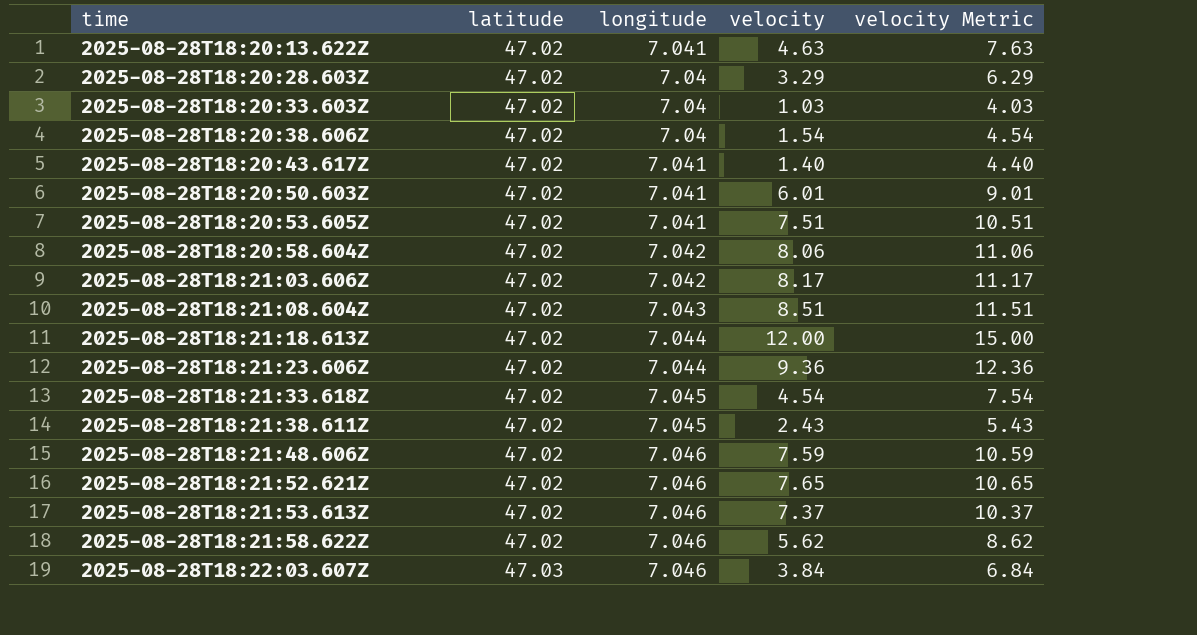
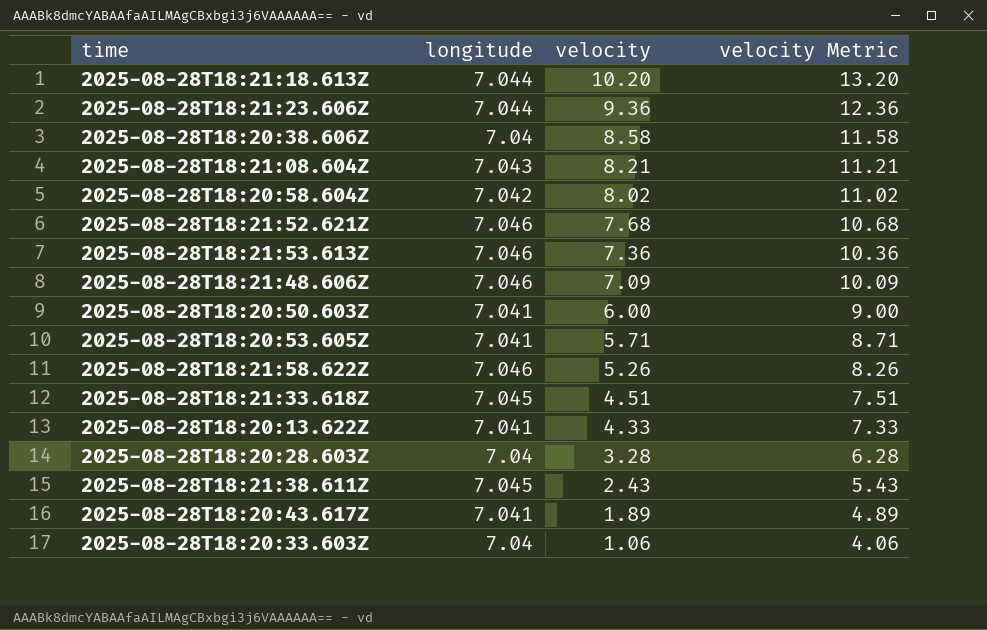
row order: time ascending -> velocity descending
column latitude | position: 2 -> none
row 2025-08-28T18:21:03.606Z: 47.02 | 7.042 | 8.17 | 11.17 -> none
row 2025-08-28T18:22:03.607Z: 47.03 | 7.046 | 3.84 | 6.84 -> none
2025-08-28T18:21:18.613Z | velocity: 12.00 -> 10.20
2025-08-28T18:21:18.613Z | velocity Metric: 15.00 -> 13.20
2025-08-28T18:20:38.606Z | velocity: 1.54 -> 8.58
2025-08-28T18:20:38.606Z | velocity Metric: 4.54 -> 11.58
2025-08-28T18:21:08.604Z | velocity: 8.51 -> 8.21
2025-08-28T18:21:08.604Z | velocity Metric: 11.51 -> 11.21
2025-08-28T18:20:58.604Z | velocity: 8.06 -> 8.02
2025-08-28T18:20:58.604Z | velocity Metric: 11.06 -> 11.02
2025-08-28T18:21:52.621Z | velocity: 7.65 -> 7.68
2025-08-28T18:21:52.621Z | velocity Metric: 10.65 -> 10.68
2025-08-28T18:21:53.613Z | velocity: 7.37 -> 7.36
2025-08-28T18:21:53.613Z | velocity Metric: 10.37 -> 10.36
2025-08-28T18:21:48.606Z | velocity: 7.59 -> 7.09
2025-08-28T18:21:48.606Z | velocity Metric: 10.59 -> 10.09
2025-08-28T18:20:50.603Z | velocity: 6.01 -> 6.00
2025-08-28T18:20:50.603Z | velocity Metric: 9.01 -> 9.00
2025-08-28T18:20:53.605Z | velocity: 7.51 -> 5.71
2025-08-28T18:20:53.605Z | velocity Metric: 10.51 -> 8.71
2025-08-28T18:21:58.622Z | velocity: 5.62 -> 5.26
2025-08-28T18:21:58.622Z | velocity Metric: 8.62 -> 8.26
2025-08-28T18:21:33.618Z | velocity: 4.54 -> 4.51
2025-08-28T18:21:33.618Z | velocity Metric: 7.54 -> 7.51
2025-08-28T18:20:13.622Z | velocity: 4.63 -> 4.33
2025-08-28T18:20:13.622Z | velocity Metric: 7.63 -> 7.33
2025-08-28T18:20:28.603Z | velocity: 3.29 -> 3.28
2025-08-28T18:20:28.603Z | velocity Metric: 6.29 -> 6.28
2025-08-28T18:20:43.617Z | velocity: 1.40 -> 1.89
2025-08-28T18:20:43.617Z | velocity Metric: 4.40 -> 4.89
2025-08-28T18:20:33.603Z | velocity: 1.03 -> 1.06
2025-08-28T18:20:33.603Z | velocity Metric: 4.03 -> 4.06

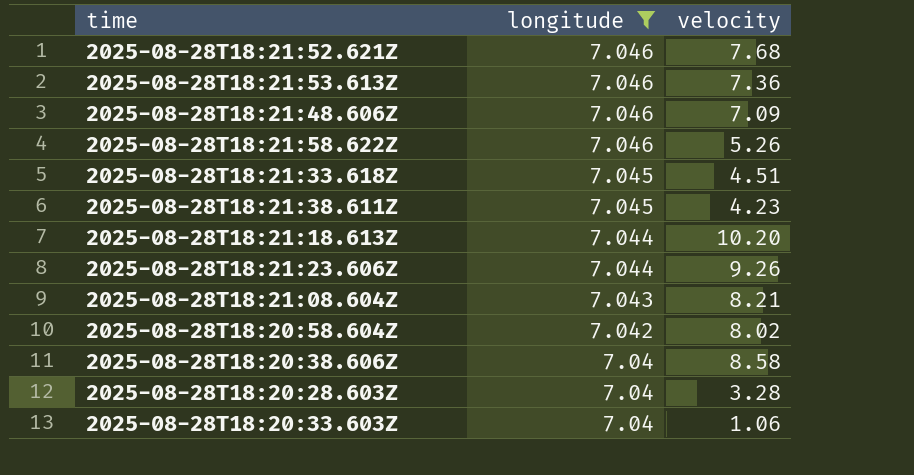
filter: none -> longitude != 7.041
row order: velocity descending -> longitude descending
column velocity Metric | formula: [velocity] + 3 -> none
2025-08-28T18:21:38.611Z | velocity: 2.43 -> 4.23
2025-08-28T18:21:23.606Z | velocity: 9.36 -> 9.26

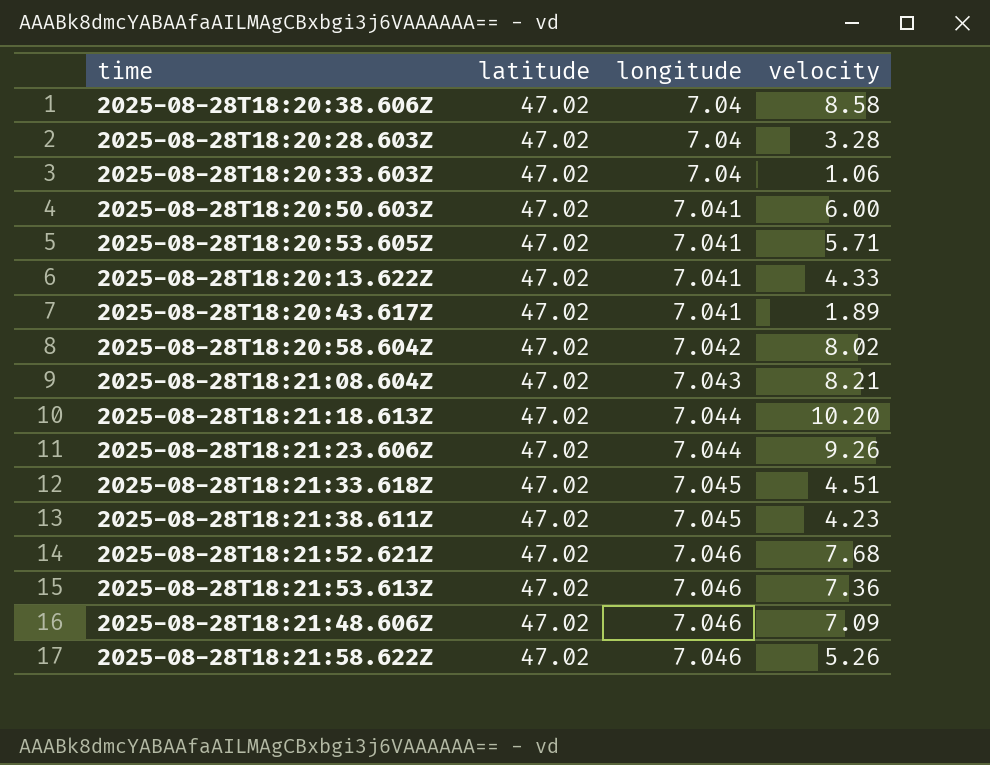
filter: longitude != 7.041 -> none
row order: longitude descending -> longitude ascending
column latitude | position: none -> 2

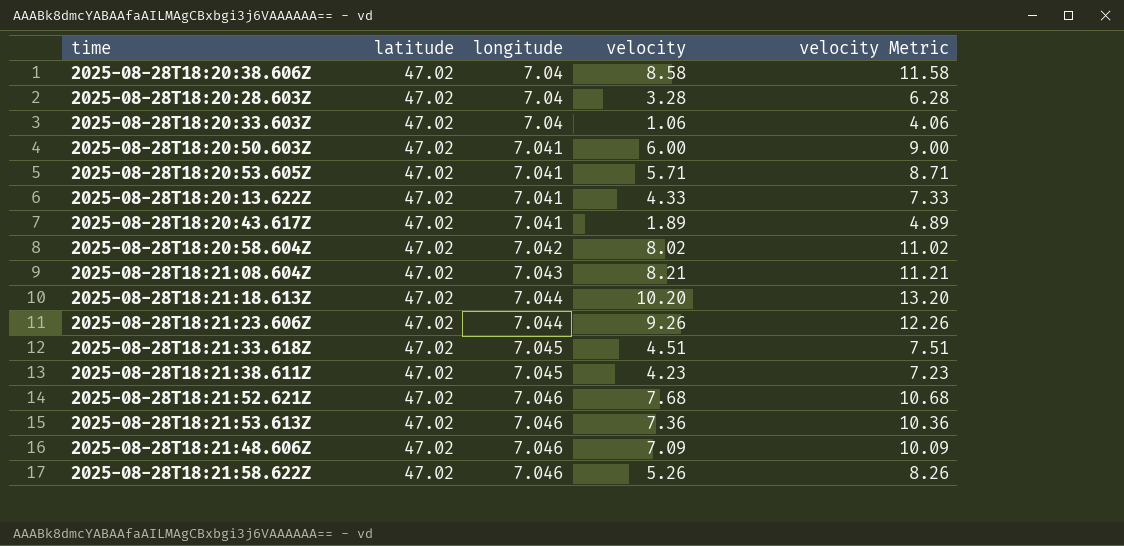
column velocity Metric | formula: none -> [velocity] + 3

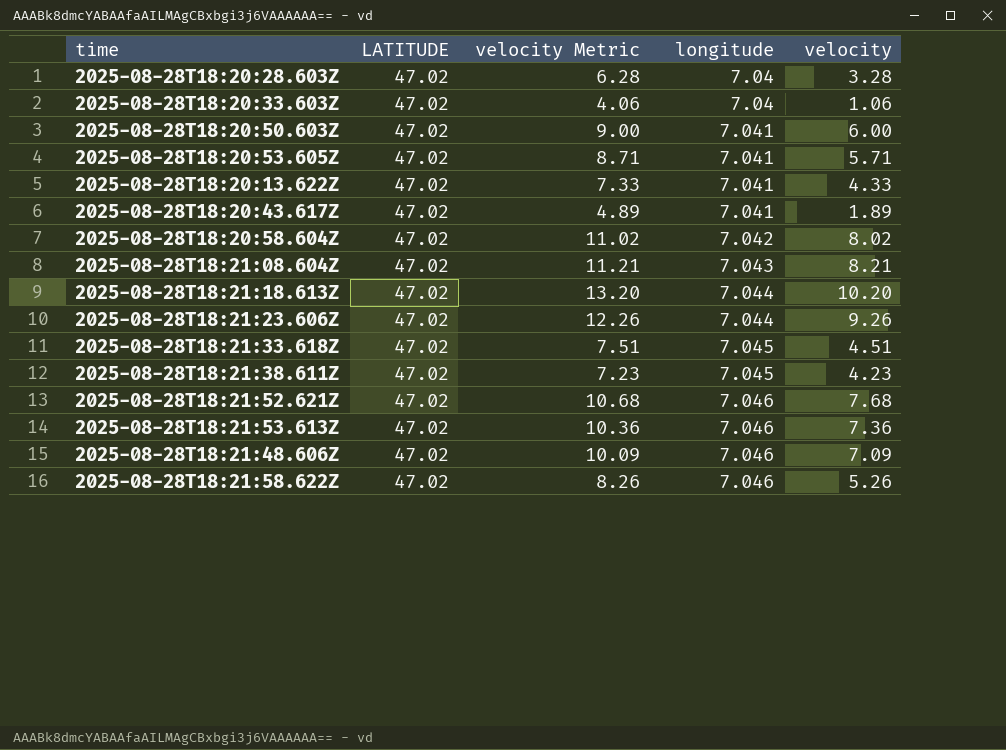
column name: latitude -> LATITUDE
column velocity Metric | position: 5 -> 3
row 2025-08-28T18:20:38.606Z: 47.02 | 7.04 | 8.58 | 11.58 -> none

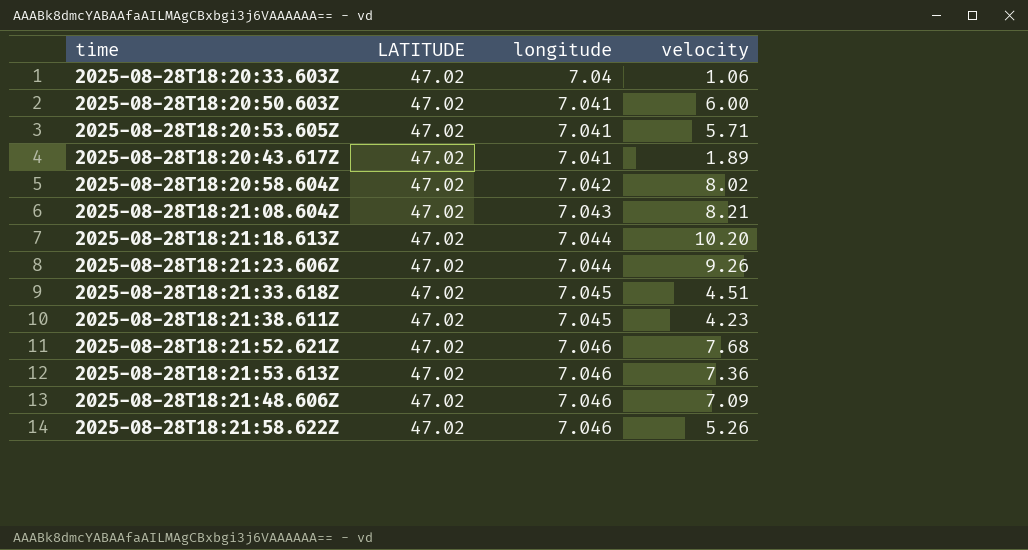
column velocity Metric | formula: [velocity] + 3 -> none
row 2025-08-28T18:20:28.603Z: 47.02 | 6.28 | 7.04 | 3.28 -> none
row 2025-08-28T18:20:13.622Z: 47.02 | 7.33 | 7.041 | 4.33 -> none

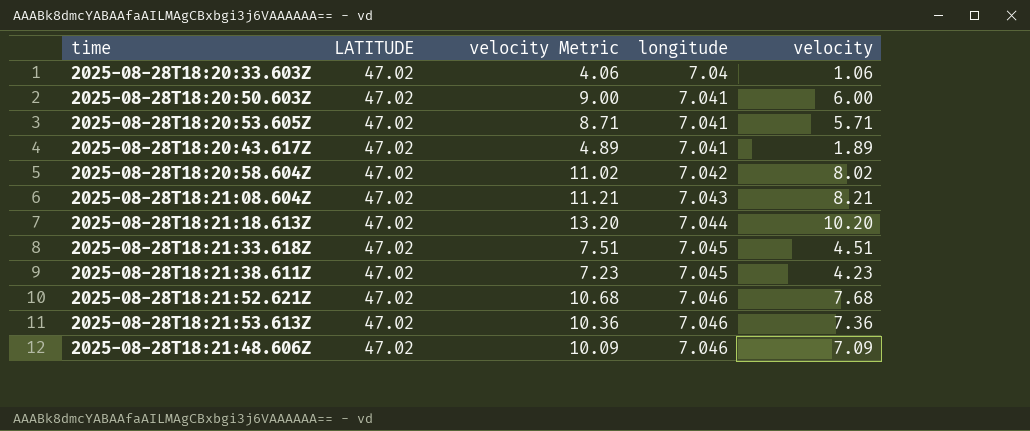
column velocity Metric | formula: none -> [velocity] + 3
row 2025-08-28T18:21:23.606Z: 47.02 | 7.044 | 9.26 -> none
row 2025-08-28T18:21:58.622Z: 47.02 | 7.046 | 5.26 -> none

